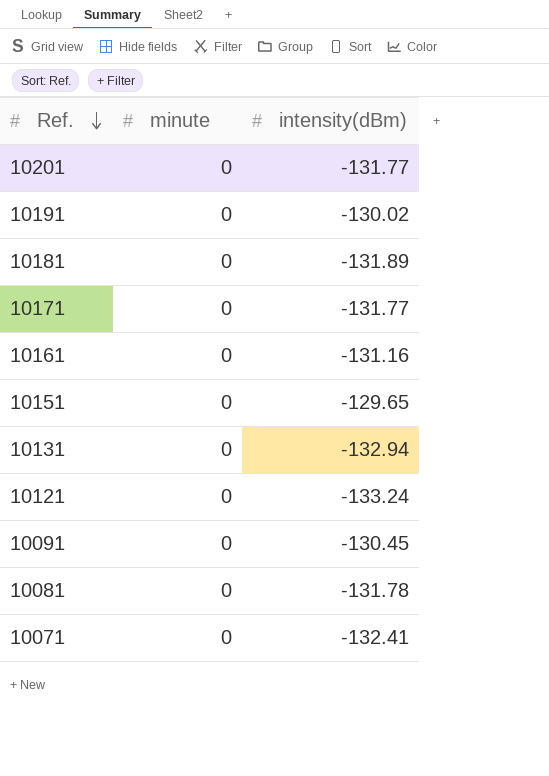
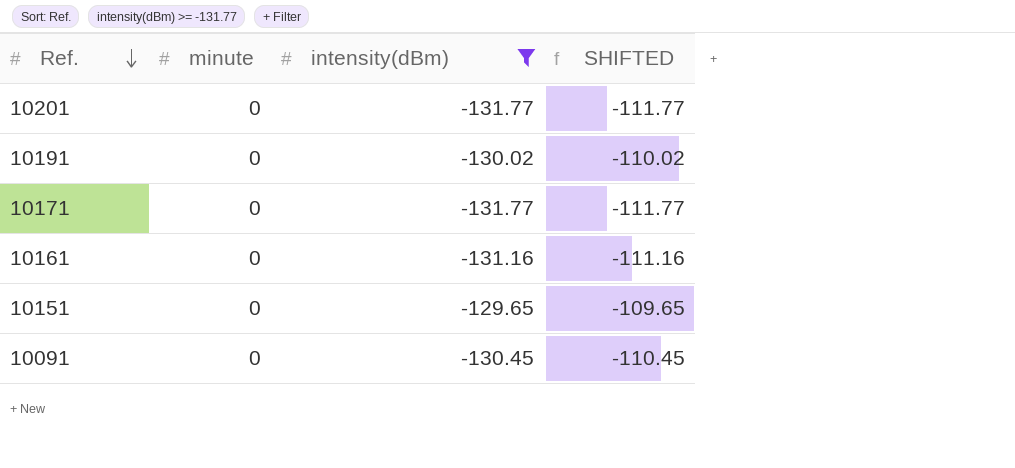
filter: none -> intensity(dBm) >= -131.77
column SHIFTED | formula: none -> [intensity(dBm)] + 20

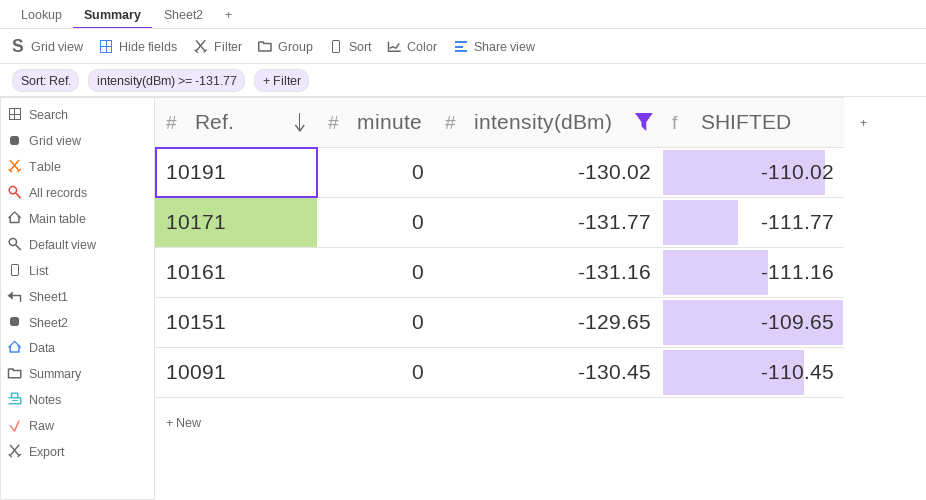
row 10201: 0 | -131.77 | -111.77 -> none

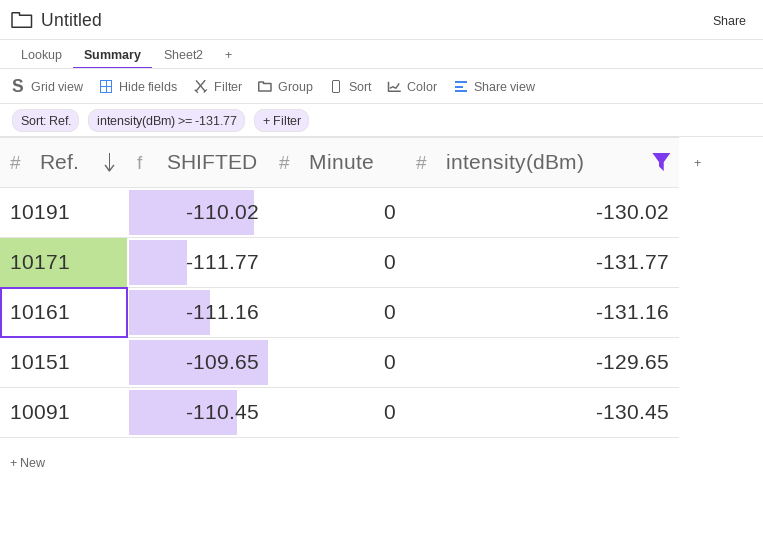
column SHIFTED | position: 4 -> 2
column name: minute -> Minute

